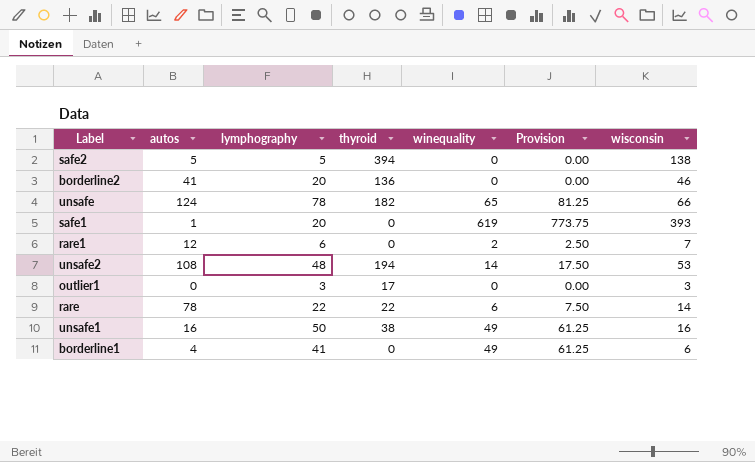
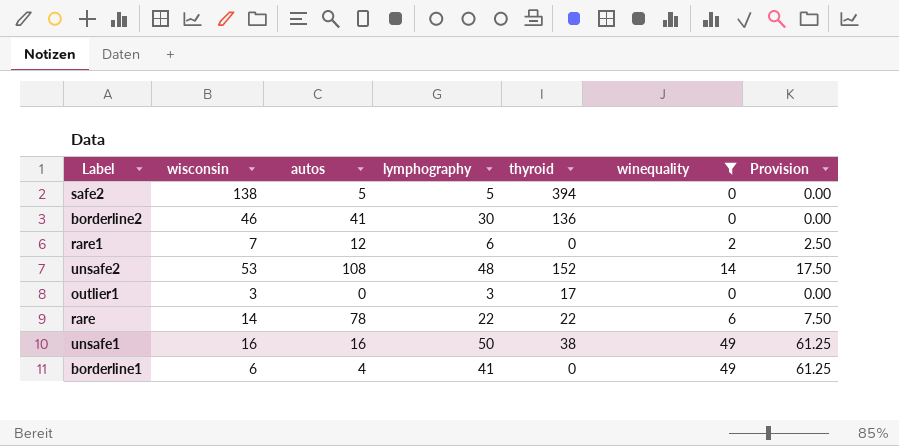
filter: none -> winequality <= 49
column wisconsin | position: 7 -> 2
borderline2 | lymphography: 20 -> 30
unsafe2 | thyroid: 194 -> 152

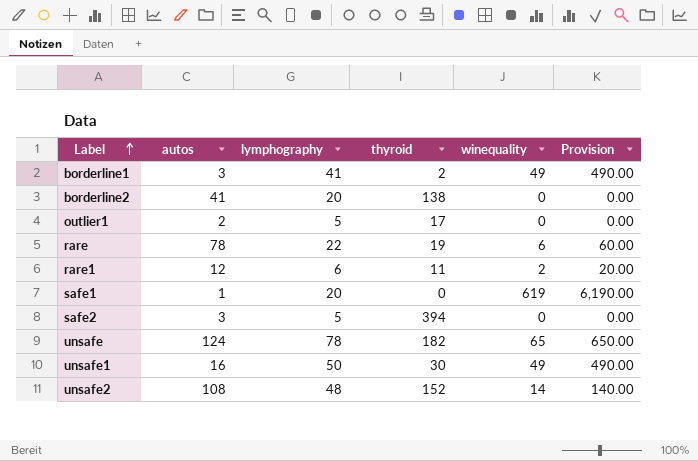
filter: winequality <= 49 -> none
row order: none -> Label ascending
column wisconsin | position: 2 -> none
column Provision | formula: [winequality] * 1.25 -> [winequality] * 10
borderline1 | autos: 4 -> 3
borderline1 | thyroid: 0 -> 2
borderline2 | lymphography: 30 -> 20
borderline2 | thyroid: 136 -> 138
outlier1 | autos: 0 -> 2
outlier1 | lymphography: 3 -> 5
rare | thyroid: 22 -> 19
rare1 | thyroid: 0 -> 11
safe2 | autos: 5 -> 3
unsafe1 | thyroid: 38 -> 30

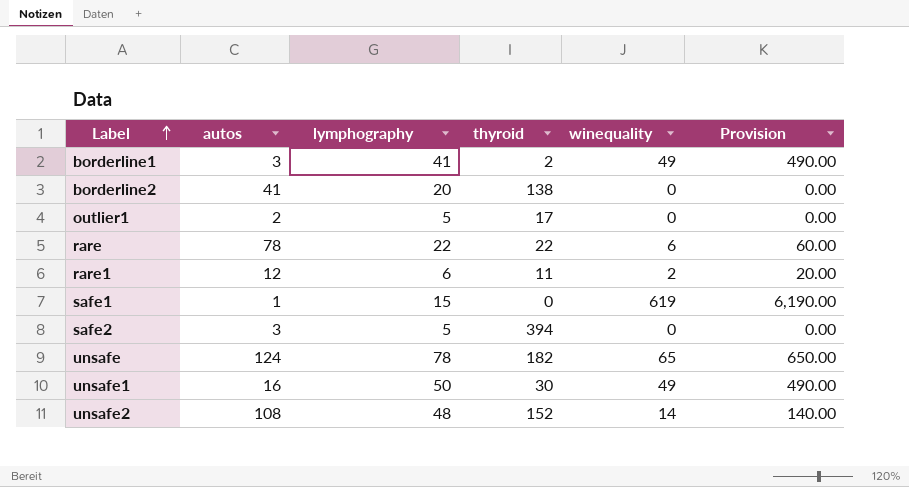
rare | thyroid: 19 -> 22
safe1 | lymphography: 20 -> 15

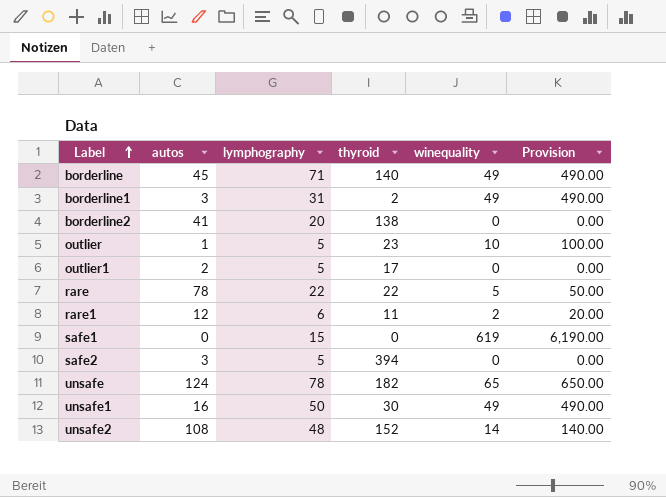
row borderline: none -> 45 | 71 | 140 | 49 | 490.00
borderline1 | lymphography: 41 -> 31
row outlier: none -> 1 | 5 | 23 | 10 | 100.00
rare | winequality: 6 -> 5
rare | Provision: 60.00 -> 50.00
safe1 | autos: 1 -> 0

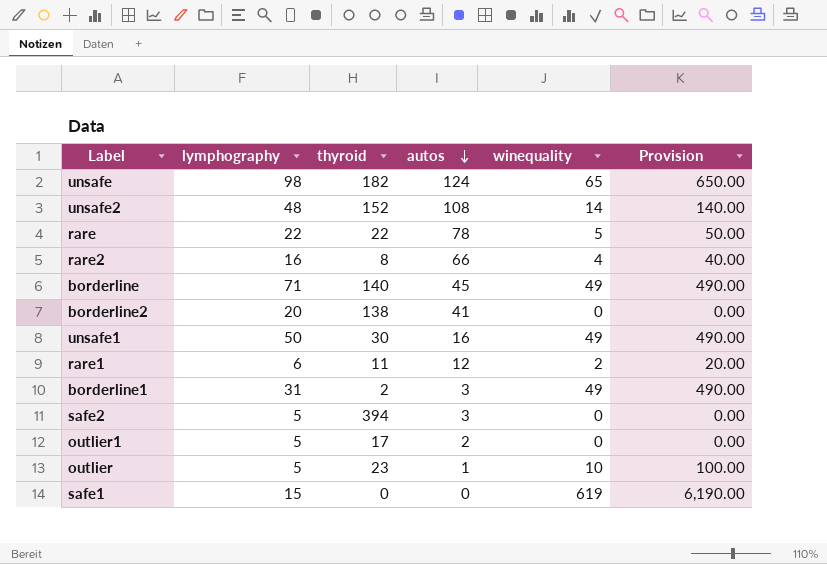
row order: Label ascending -> autos descending
column autos | position: 2 -> 4
unsafe | lymphography: 78 -> 98
row rare2: none -> 16 | 8 | 66 | 4 | 40.00

